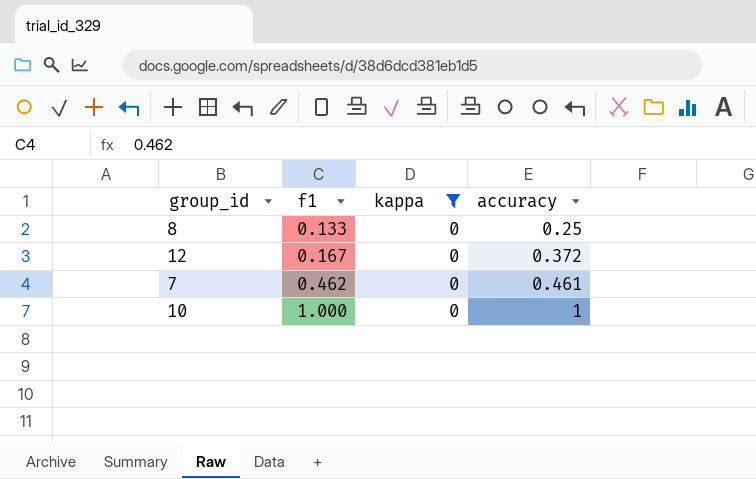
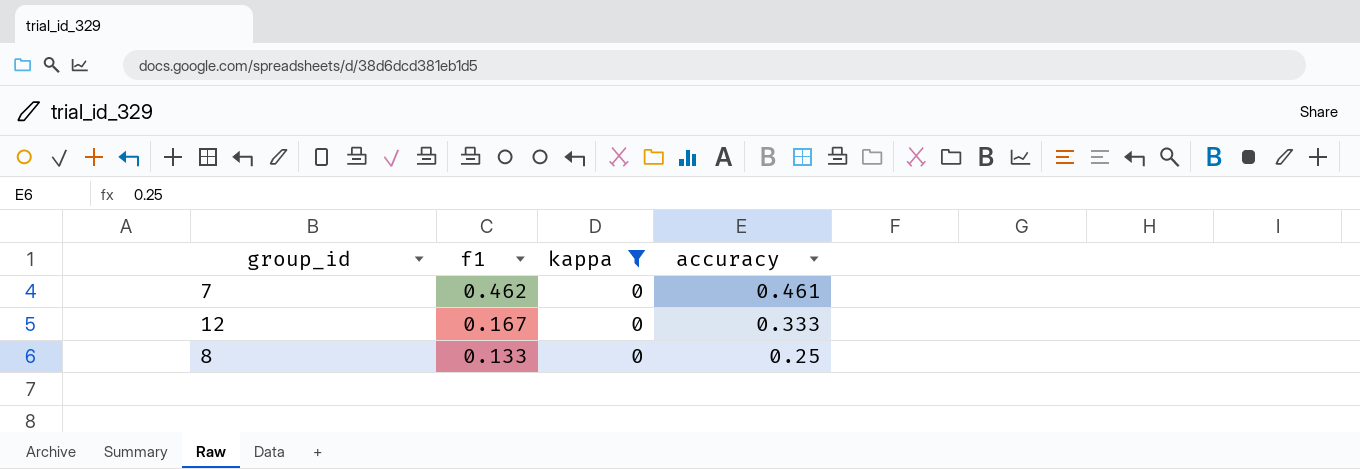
row order: f1 ascending -> f1 descending
row 10: 1.000 | 0 | 1 -> none
12 | accuracy: 0.372 -> 0.333

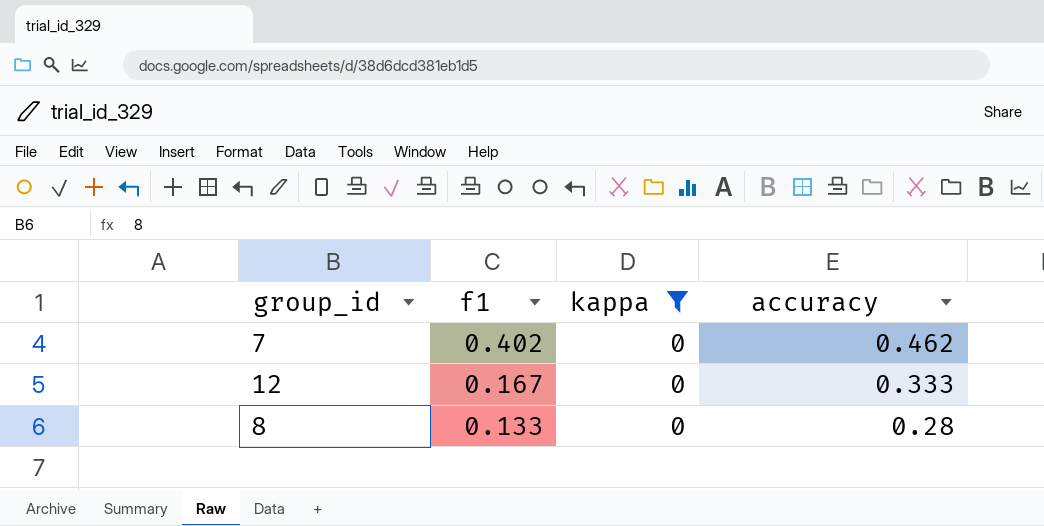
7 | f1: 0.462 -> 0.402
7 | accuracy: 0.461 -> 0.462
8 | accuracy: 0.25 -> 0.28

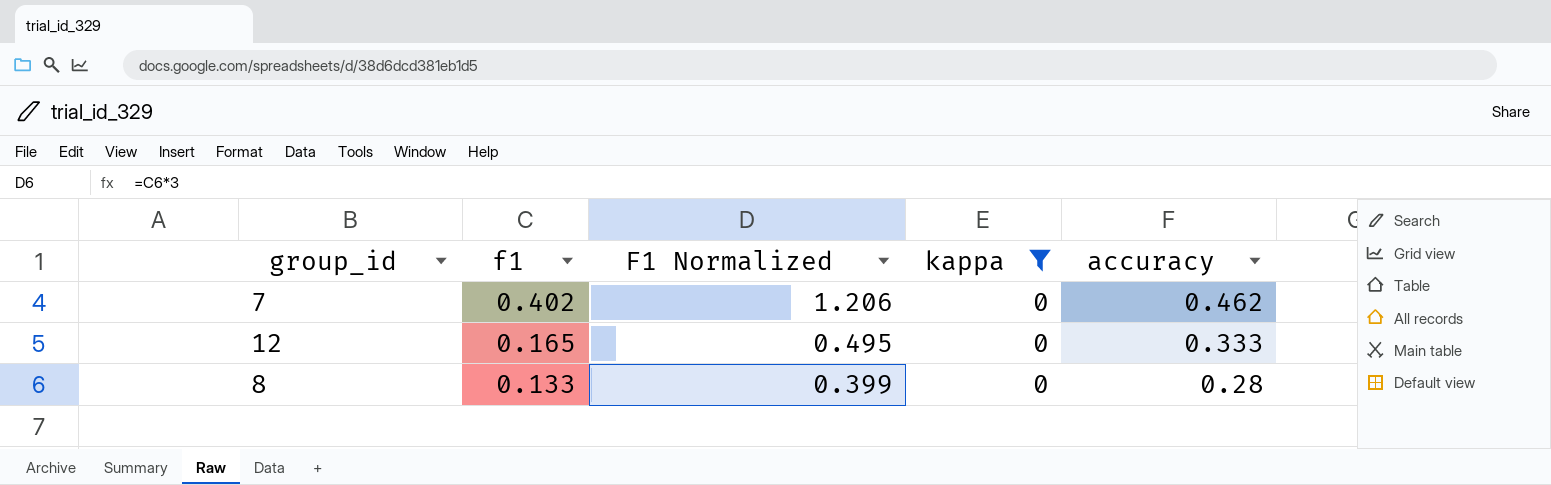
column F1 Normalized | formula: none -> [f1] * 3
12 | f1: 0.167 -> 0.165

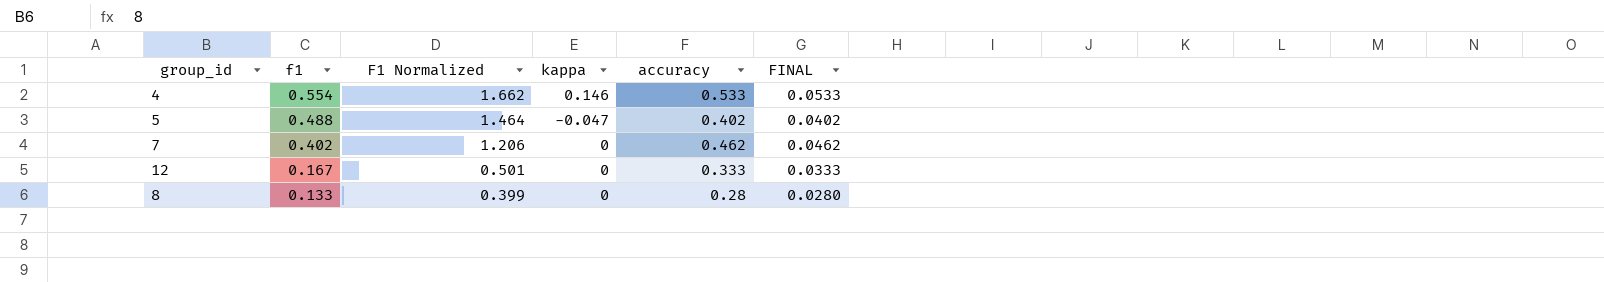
filter: kappa = 0 -> none
column FINAL | formula: none -> [accuracy] * 0.1
12 | f1: 0.165 -> 0.167
12 | F1 Normalized: 0.495 -> 0.501

